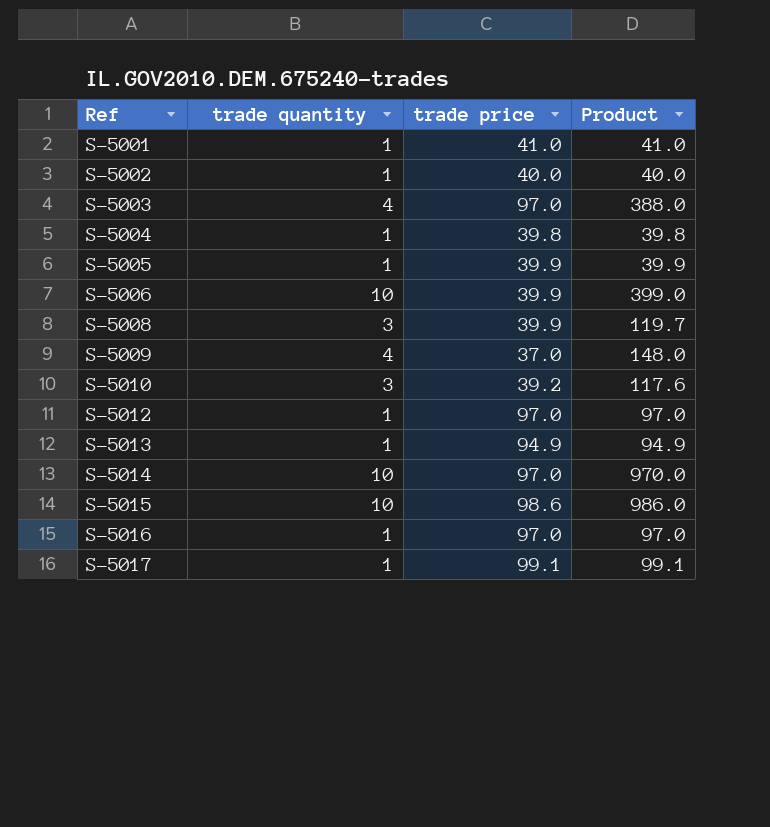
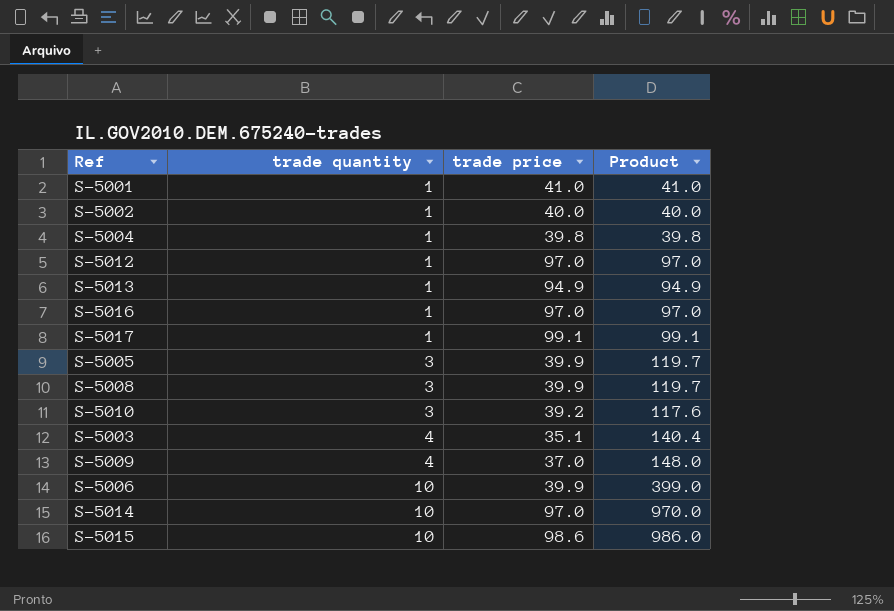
row order: Ref ascending -> trade quantity ascending
S-5005 | trade quantity: 1 -> 3
S-5005 | Product: 39.9 -> 119.7
S-5003 | trade price: 97.0 -> 35.1
S-5003 | Product: 388.0 -> 140.4

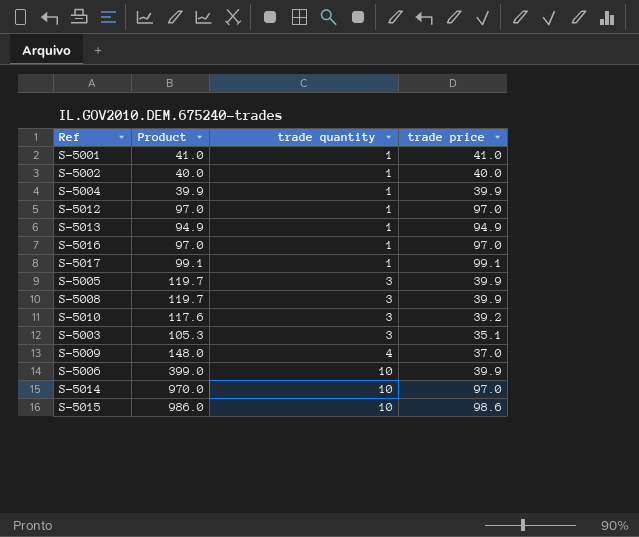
column Product | position: 4 -> 2
S-5004 | Product: 39.8 -> 39.9
S-5004 | trade price: 39.8 -> 39.9
S-5003 | Product: 140.4 -> 105.3
S-5003 | trade quantity: 4 -> 3

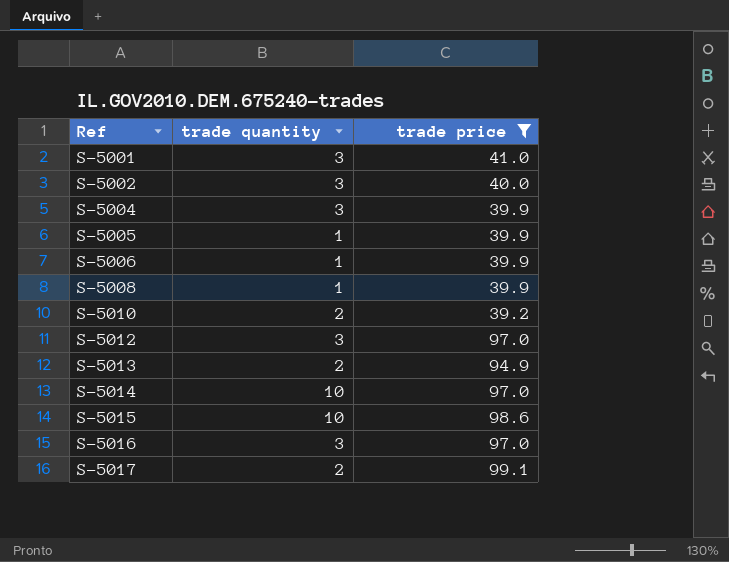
filter: none -> trade price >= 39.2
row order: trade quantity ascending -> Ref ascending
column Product | formula: [trade quantity] * [trade price] -> none
S-5001 | trade quantity: 1 -> 3
S-5002 | trade quantity: 1 -> 3
S-5004 | trade quantity: 1 -> 3
S-5005 | trade quantity: 3 -> 1
S-5006 | trade quantity: 10 -> 1
S-5008 | trade quantity: 3 -> 1
S-5010 | trade quantity: 3 -> 2
S-5012 | trade quantity: 1 -> 3
S-5013 | trade quantity: 1 -> 2
S-5016 | trade quantity: 1 -> 3
S-5017 | trade quantity: 1 -> 2

